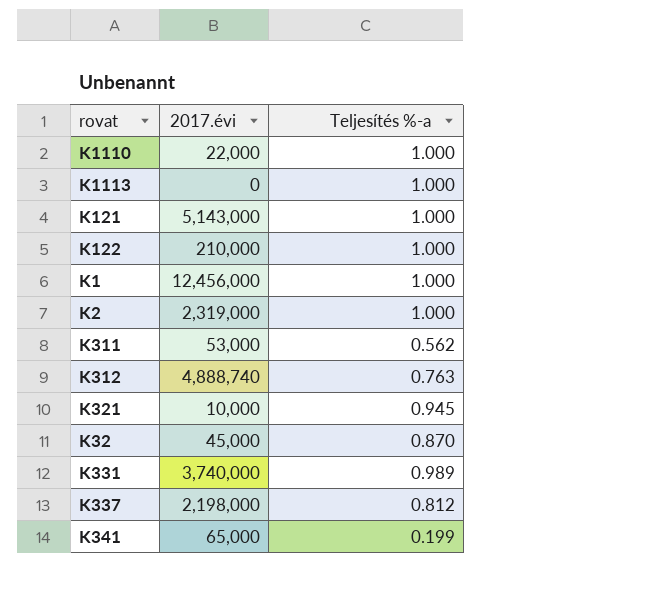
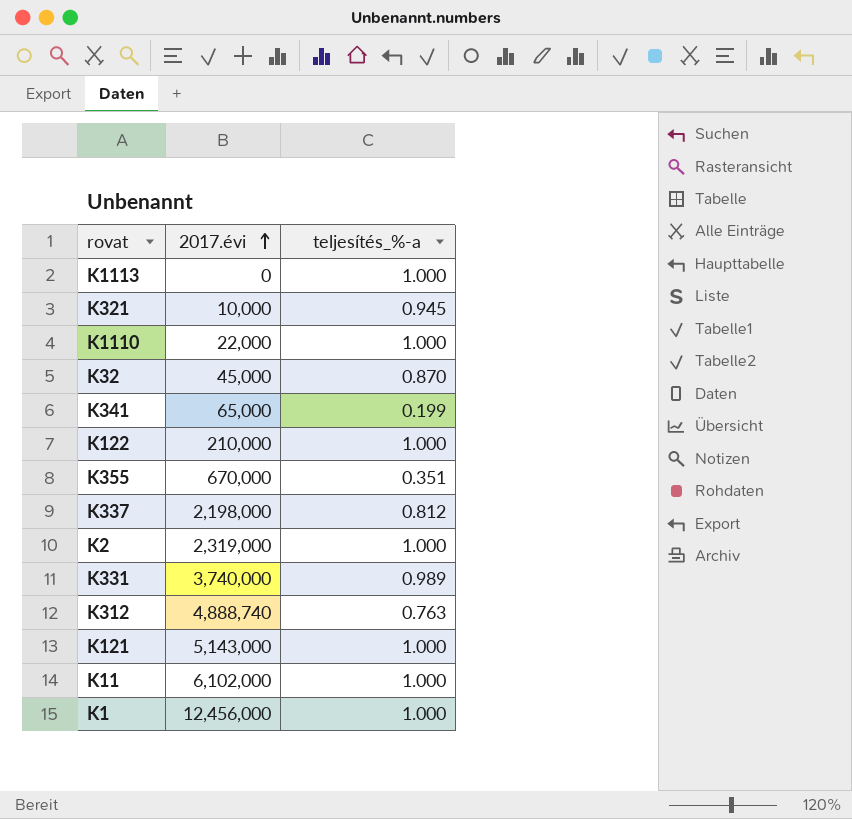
row order: none -> 2017.évi ascending
column name: Teljesítés %-a -> teljesítés_%-a
row K311: 53,000 | 0.562 -> none
row K355: none -> 670,000 | 0.351
row K11: none -> 6,102,000 | 1.000

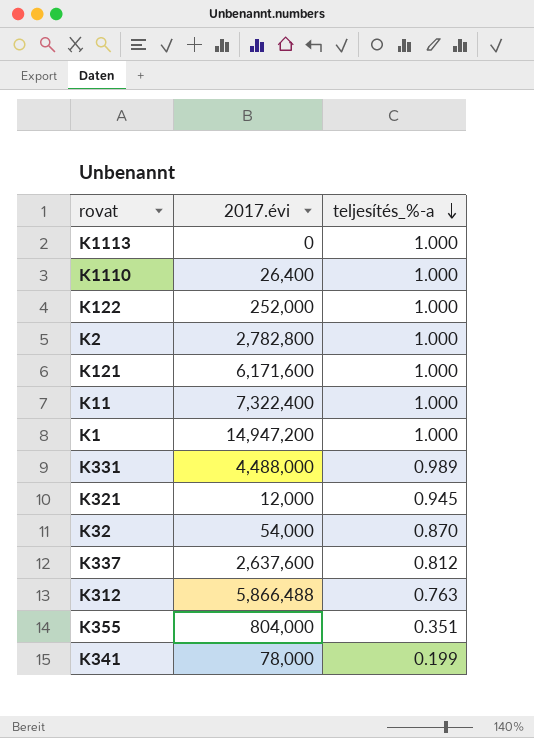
row order: 2017.évi ascending -> teljesítés_%-a descending
K1110 | 2017.évi: 22,000 -> 26,400
K122 | 2017.évi: 210,000 -> 252,000
K2 | 2017.évi: 2,319,000 -> 2,782,800
K121 | 2017.évi: 5,143,000 -> 6,171,600
K11 | 2017.évi: 6,102,000 -> 7,322,400
K1 | 2017.évi: 12,456,000 -> 14,947,200
K331 | 2017.évi: 3,740,000 -> 4,488,000
K321 | 2017.évi: 10,000 -> 12,000
K32 | 2017.évi: 45,000 -> 54,000
K337 | 2017.évi: 2,198,000 -> 2,637,600
K312 | 2017.évi: 4,888,740 -> 5,866,488
K355 | 2017.évi: 670,000 -> 804,000
K341 | 2017.évi: 65,000 -> 78,000

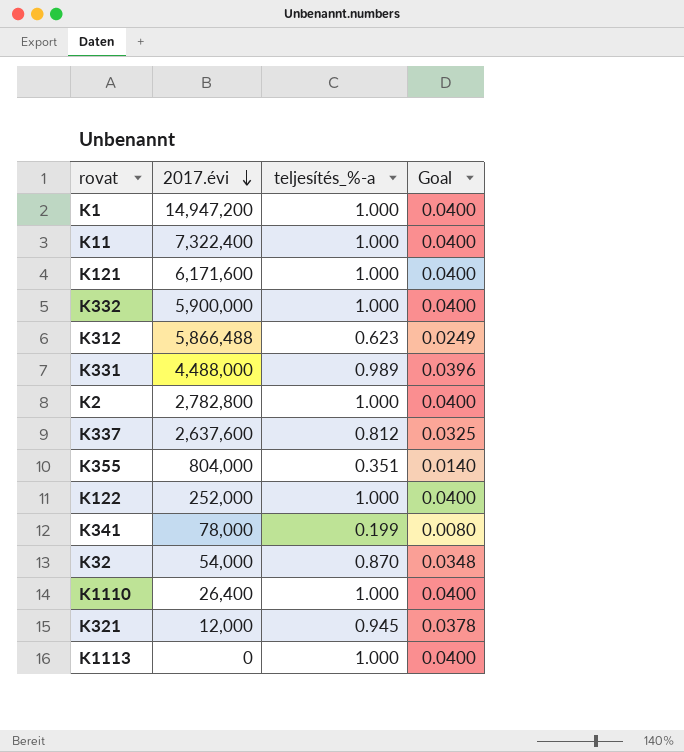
row order: teljesítés_%-a descending -> 2017.évi descending
column Goal | formula: none -> [teljesítés_%-a] * 0.04
row K332: none -> 5,900,000 | 1.000 | 0.0400
K312 | teljesítés_%-a: 0.763 -> 0.623

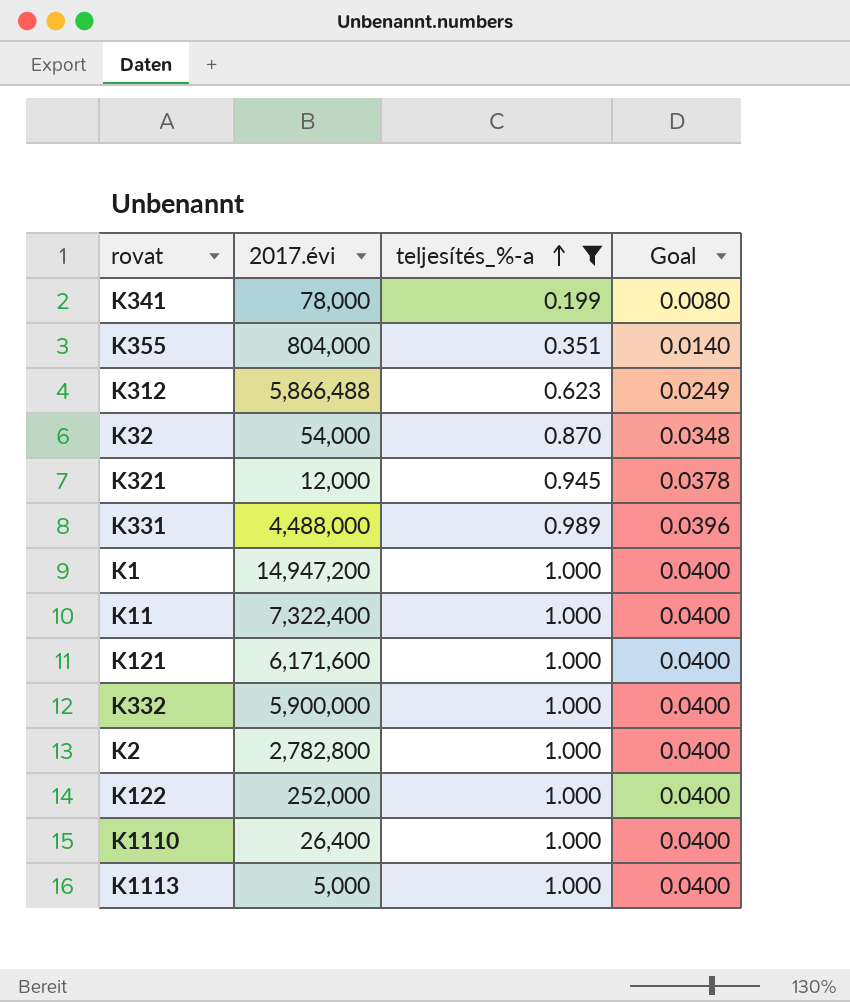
filter: none -> teljesítés_%-a != 0.812
row order: 2017.évi descending -> teljesítés_%-a ascending
K1113 | 2017.évi: 0 -> 5,000

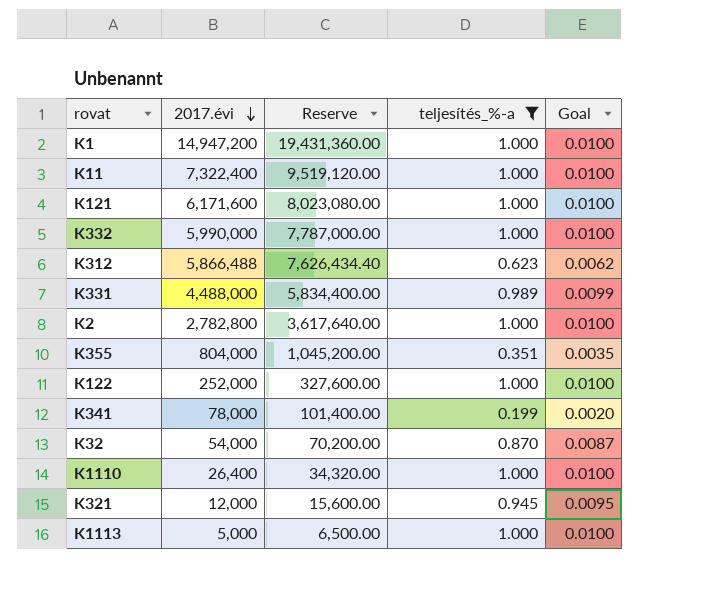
row order: teljesítés_%-a ascending -> 2017.évi descending
column Reserve | formula: none -> [2017.évi] * 1.3
column Goal | formula: [teljesítés_%-a] * 0.04 -> [teljesítés_%-a] * 0.01
K332 | 2017.évi: 5,900,000 -> 5,990,000

